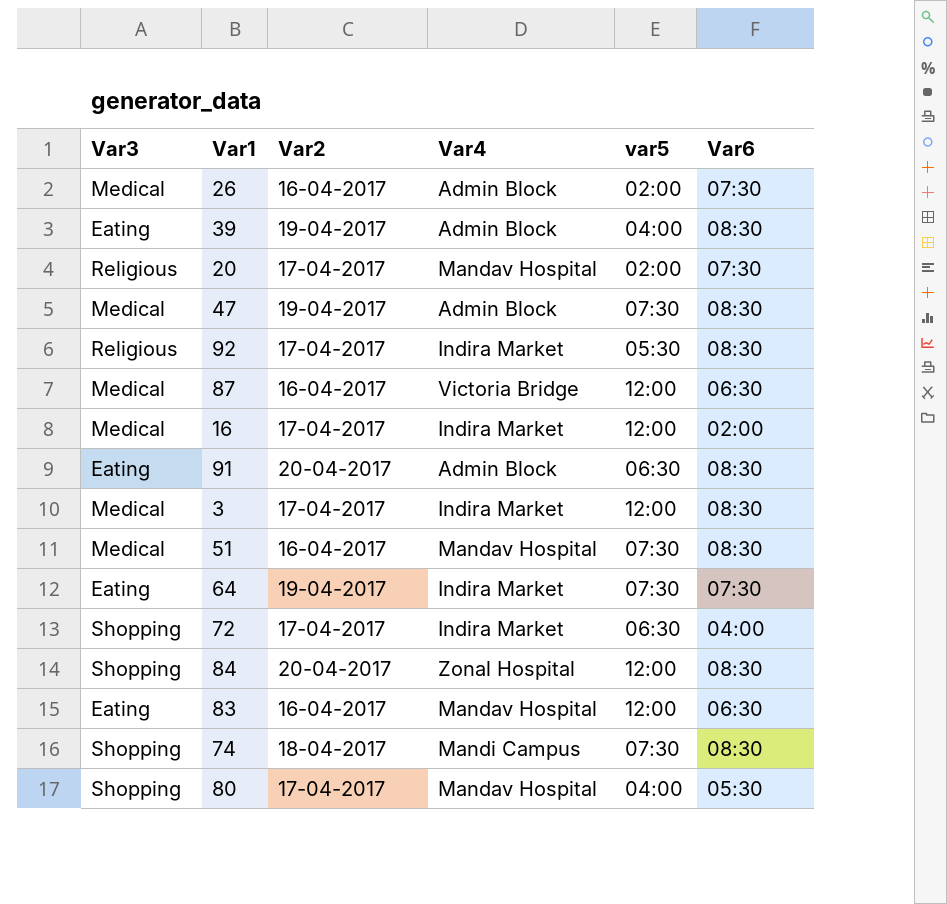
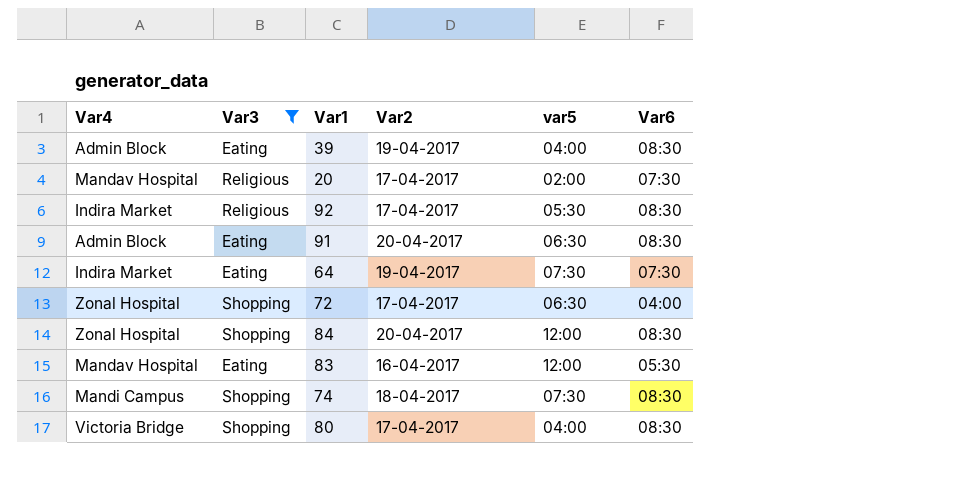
filter: none -> Var3 != Medical
column Var4 | position: 4 -> 1
72 | Var4: Indira Market -> Zonal Hospital
83 | Var6: 06:30 -> 05:30
80 | Var4: Mandav Hospital -> Victoria Bridge
80 | Var6: 05:30 -> 08:30

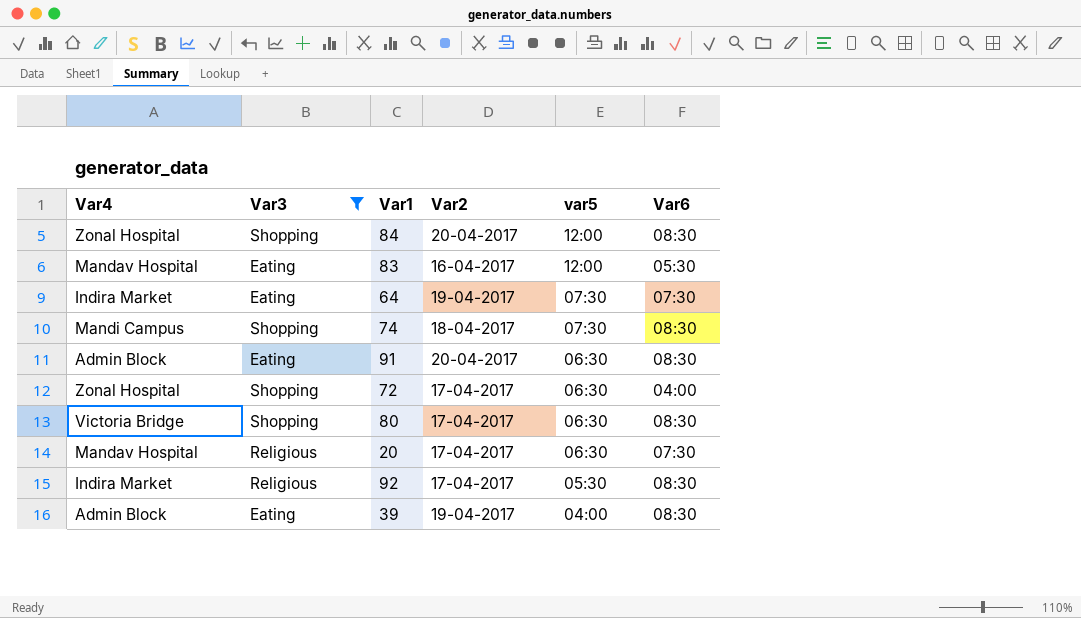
row order: none -> var5 descending
80 | var5: 04:00 -> 06:30
20 | var5: 02:00 -> 06:30

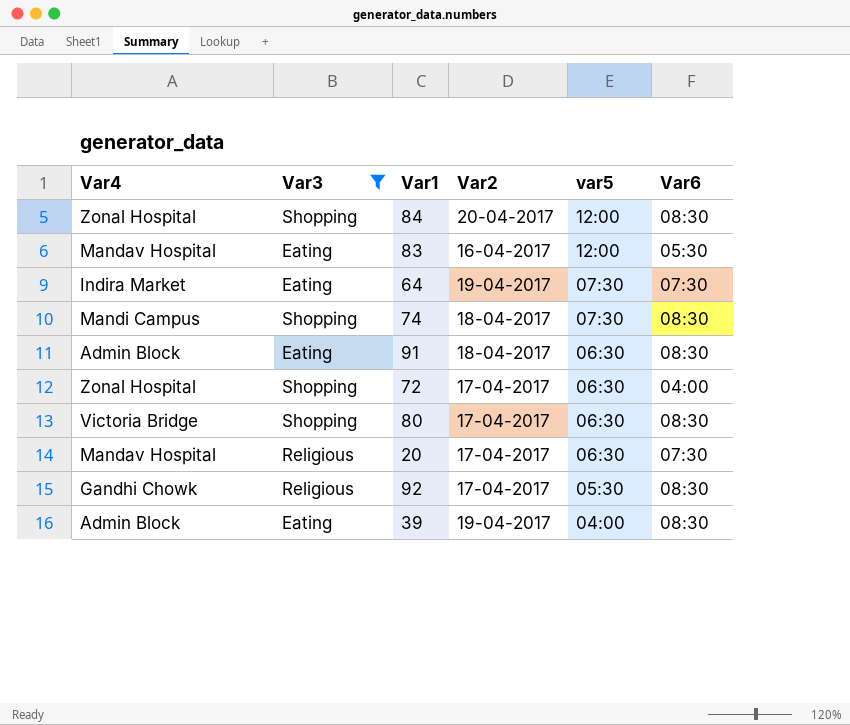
91 | Var2: 20-04-2017 -> 18-04-2017
92 | Var4: Indira Market -> Gandhi Chowk

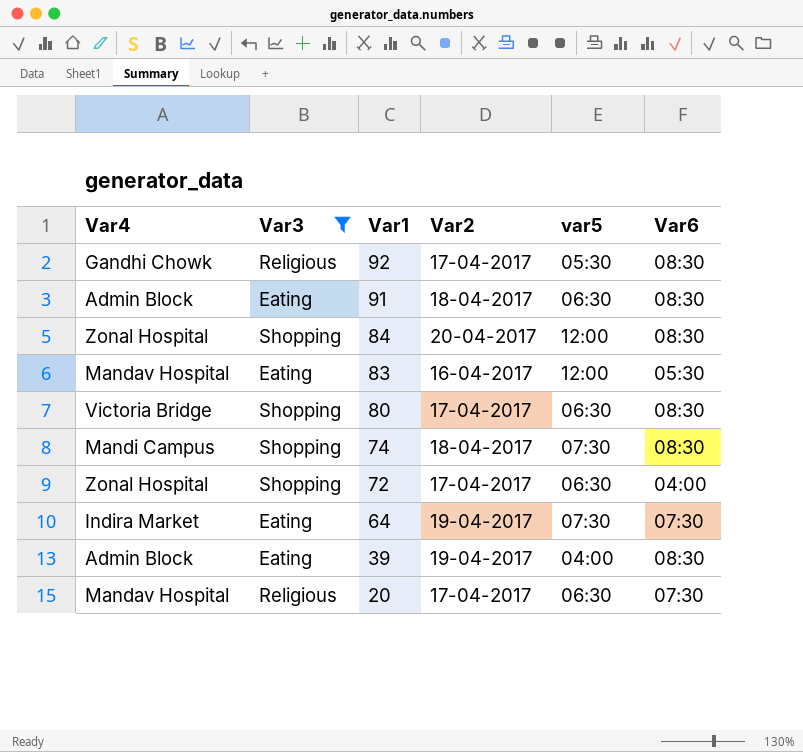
row order: var5 descending -> Var1 descending

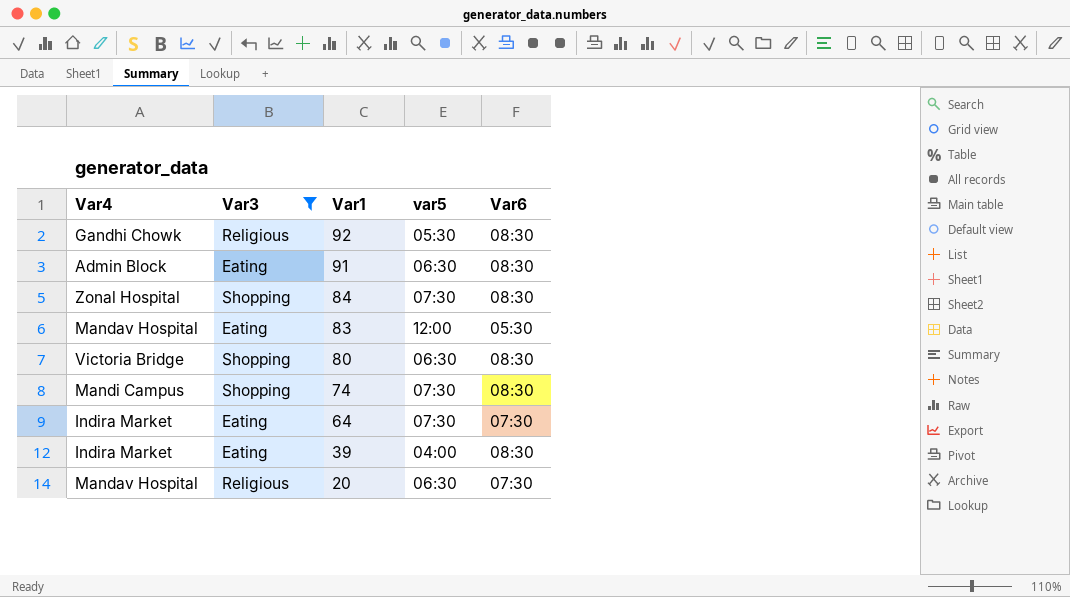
column Var2 | position: 4 -> none
row 72: Zonal Hospital | Shopping | 17-04-2017 | 06:30 | 04:00 -> none
84 | var5: 12:00 -> 07:30
39 | Var4: Admin Block -> Indira Market

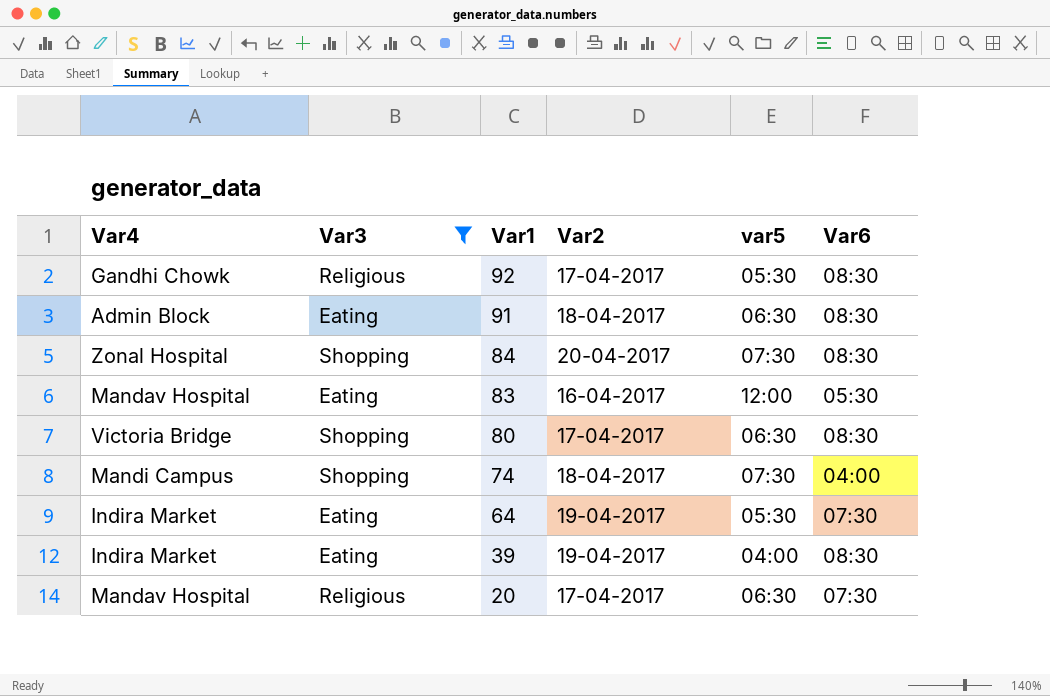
column Var2 | position: none -> 4
74 | Var6: 08:30 -> 04:00
64 | var5: 07:30 -> 05:30

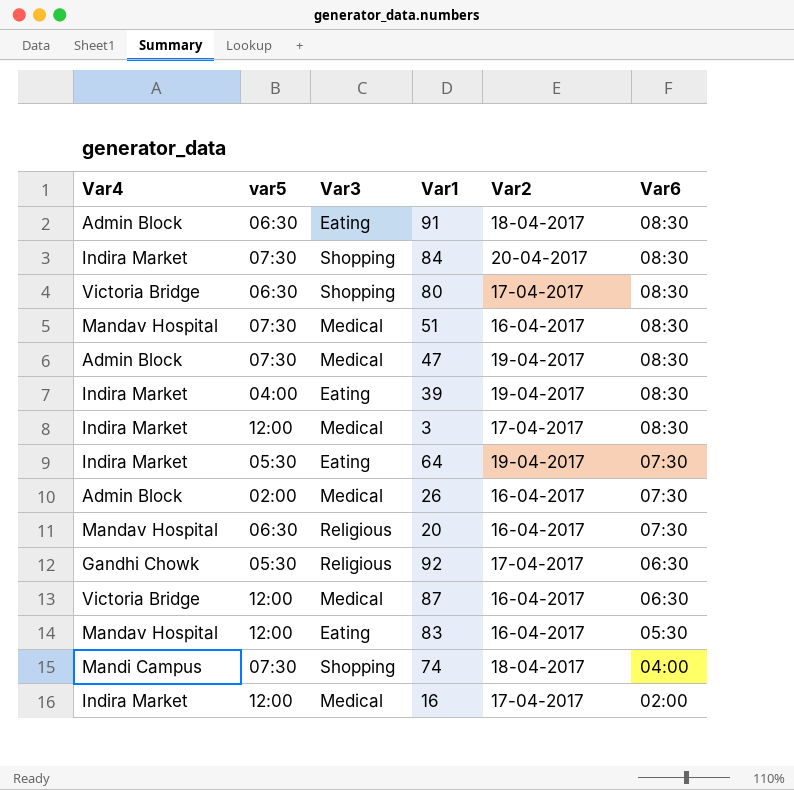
filter: Var3 != Medical -> none
row order: Var1 descending -> Var6 descending
column var5 | position: 5 -> 2
84 | Var4: Zonal Hospital -> Indira Market
20 | Var2: 17-04-2017 -> 16-04-2017
92 | Var6: 08:30 -> 06:30

